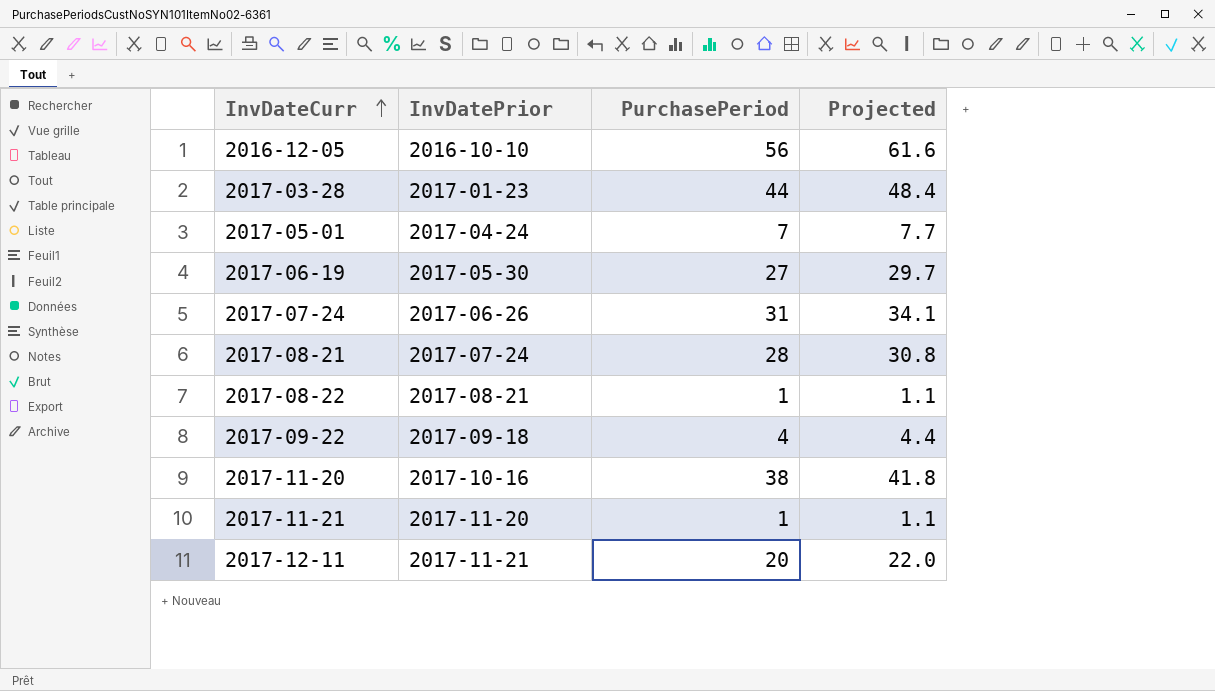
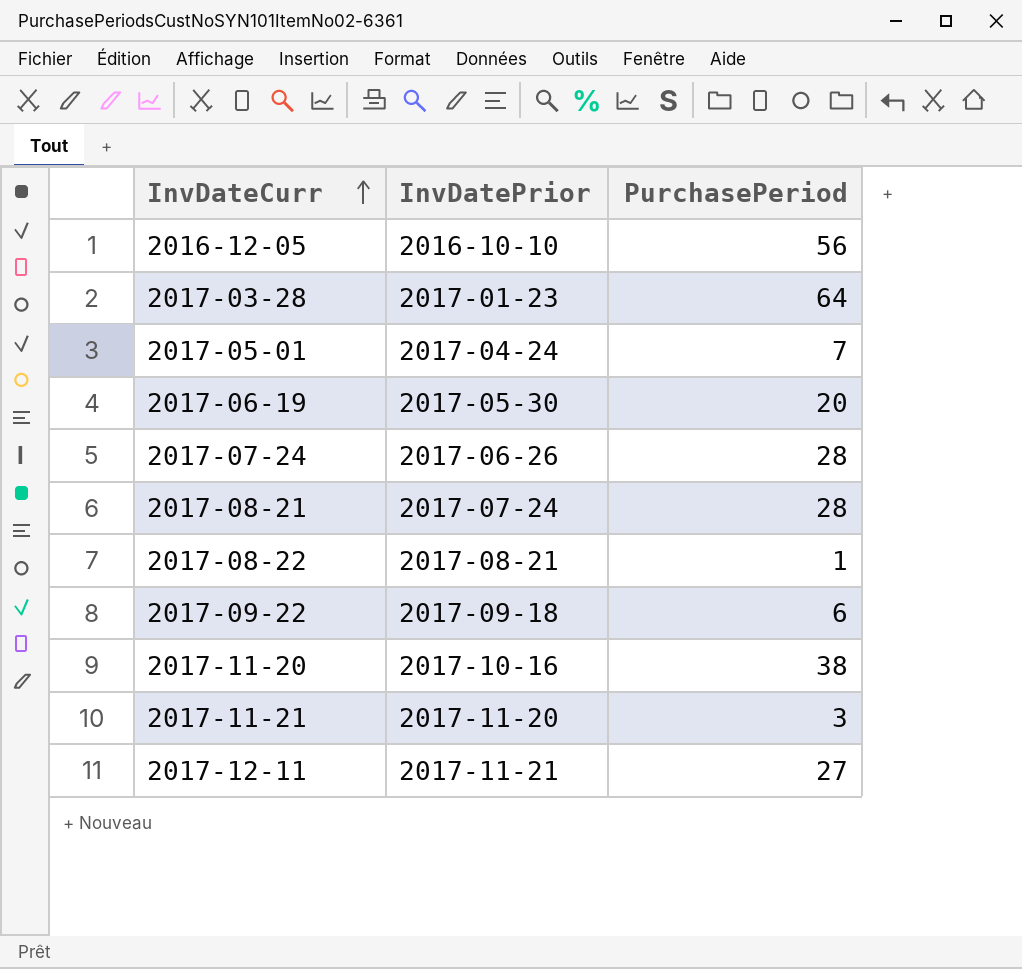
column Projected | formula: [PurchasePeriod] * 1.1 -> none
2017-03-28 | PurchasePeriod: 44 -> 64
2017-06-19 | PurchasePeriod: 27 -> 20
2017-07-24 | PurchasePeriod: 31 -> 28
2017-09-22 | PurchasePeriod: 4 -> 6
2017-11-21 | PurchasePeriod: 1 -> 3
2017-12-11 | PurchasePeriod: 20 -> 27

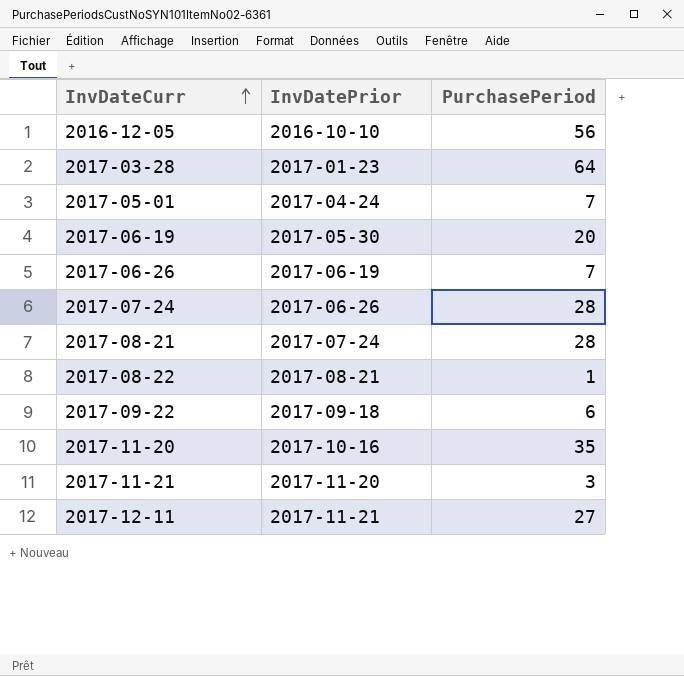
row 2017-06-26: none -> 2017-06-19 | 7
2017-11-20 | PurchasePeriod: 38 -> 35

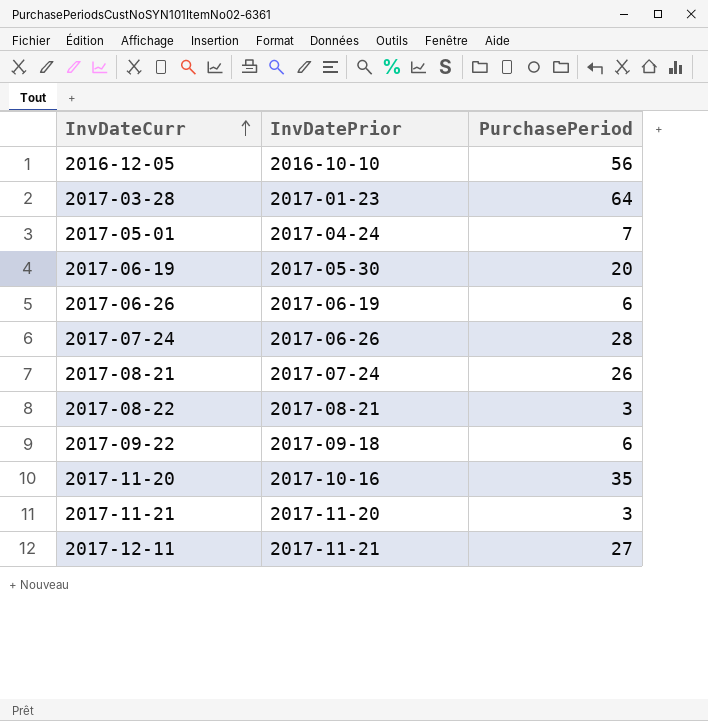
2017-06-26 | PurchasePeriod: 7 -> 6
2017-08-21 | PurchasePeriod: 28 -> 26
2017-08-22 | PurchasePeriod: 1 -> 3

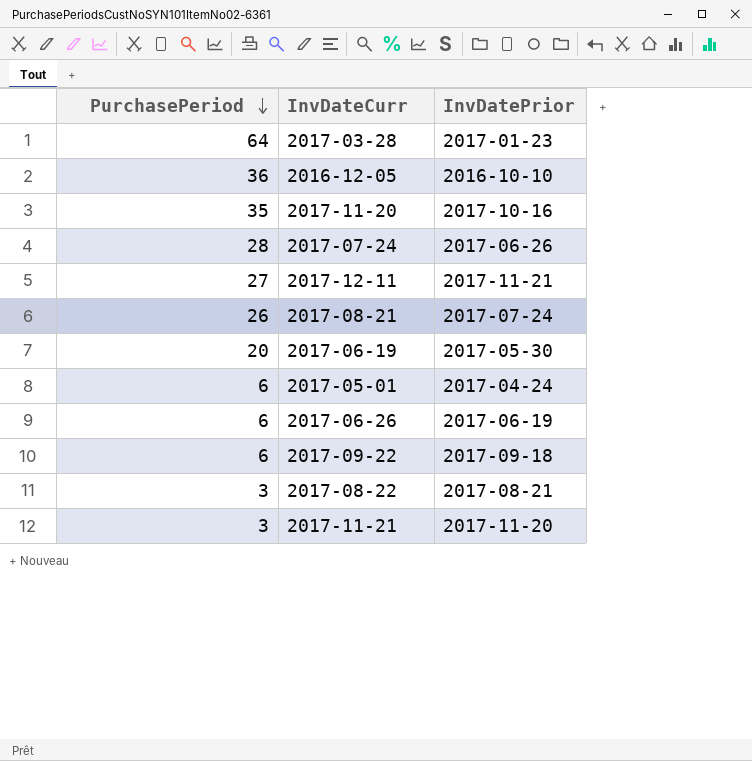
row order: InvDateCurr ascending -> PurchasePeriod descending
column PurchasePeriod | position: 3 -> 1
2016-12-05 | PurchasePeriod: 56 -> 36
2017-05-01 | PurchasePeriod: 7 -> 6

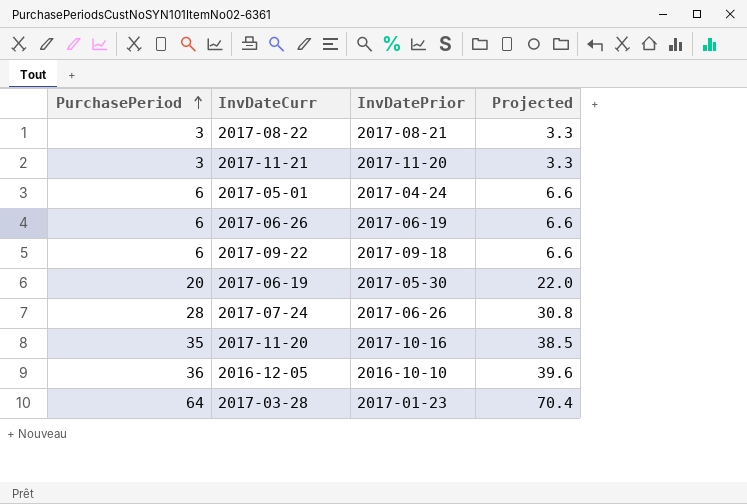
row order: PurchasePeriod descending -> PurchasePeriod ascending
column Projected | formula: none -> [PurchasePeriod] * 1.1
row 2017-12-11: 27 | 2017-11-21 -> none
row 2017-08-21: 26 | 2017-07-24 -> none

